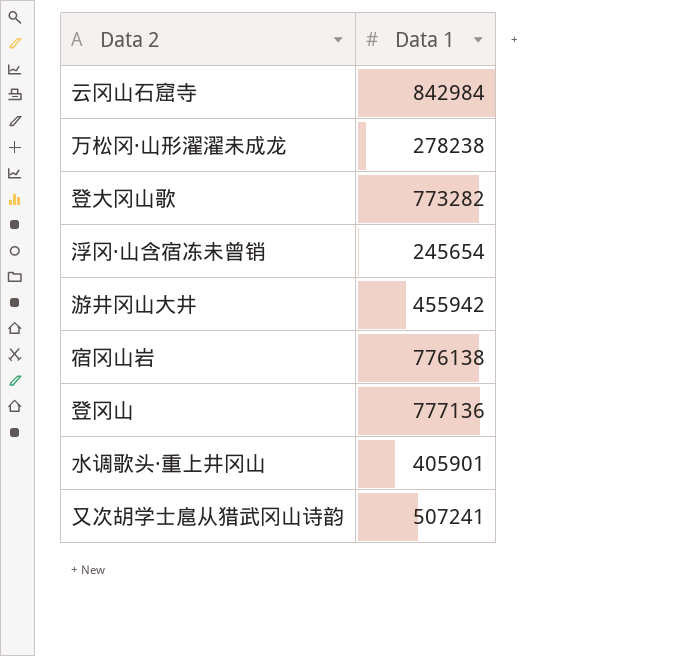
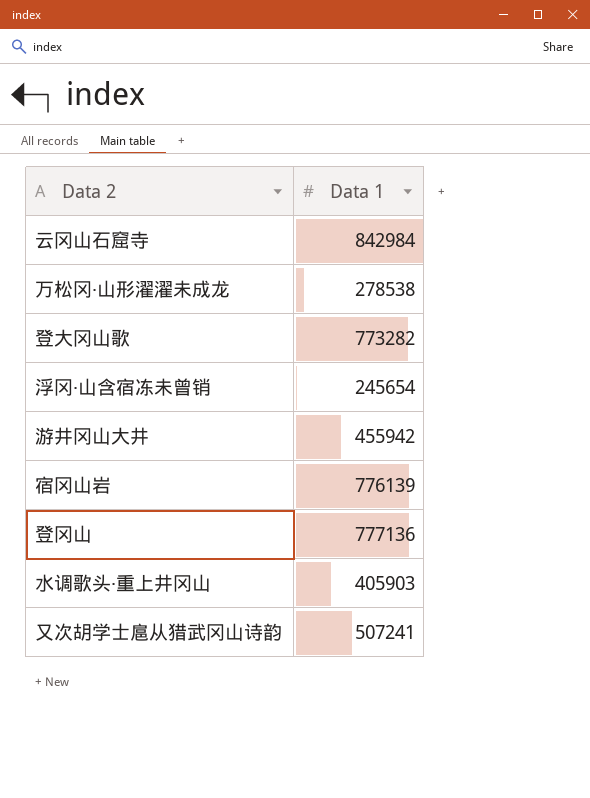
万松冈·山形濯濯未成龙 | Data 1: 278238 -> 278538
宿冈山岩 | Data 1: 776138 -> 776139
水调歌头·重上井冈山 | Data 1: 405901 -> 405903

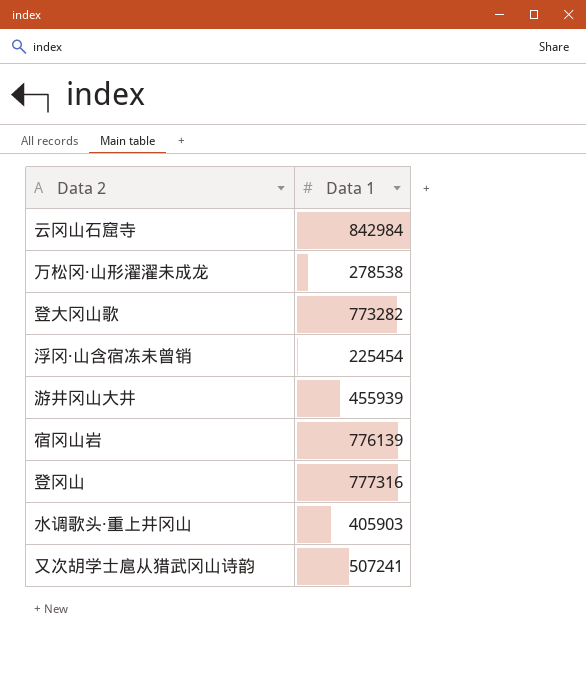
浮冈·山含宿冻未曾销 | Data 1: 245654 -> 225454
游井冈山大井 | Data 1: 455942 -> 455939
登冈山 | Data 1: 777136 -> 777316

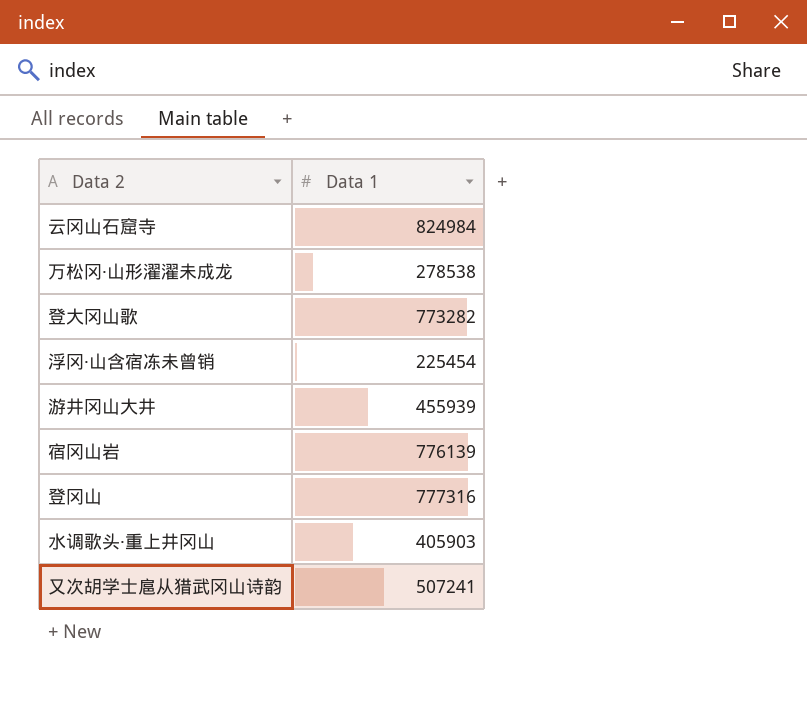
云冈山石窟寺 | Data 1: 842984 -> 824984

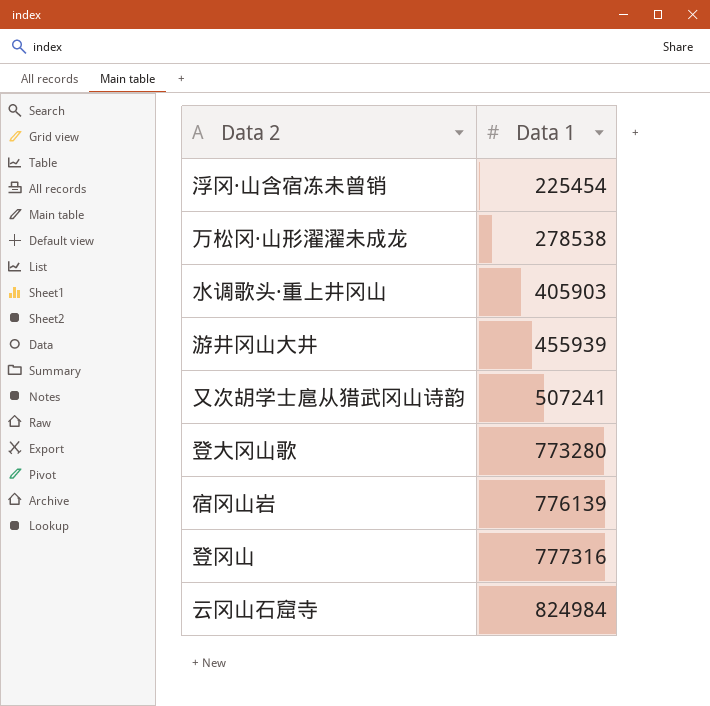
row order: none -> Data 1 ascending
登大冈山歌 | Data 1: 773282 -> 773280

